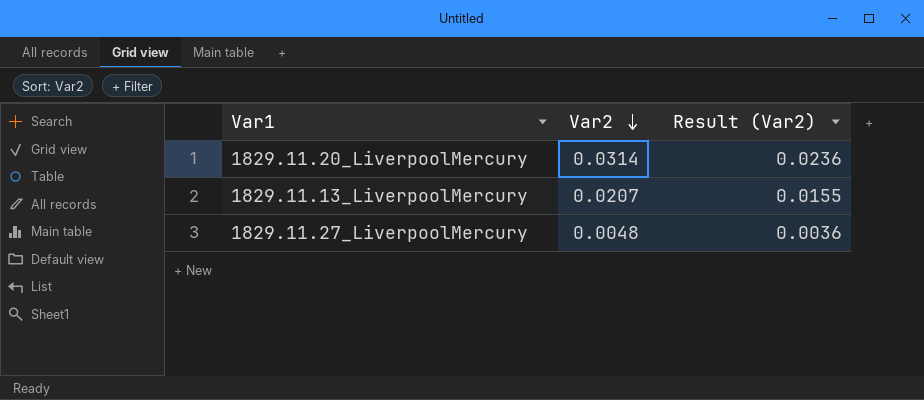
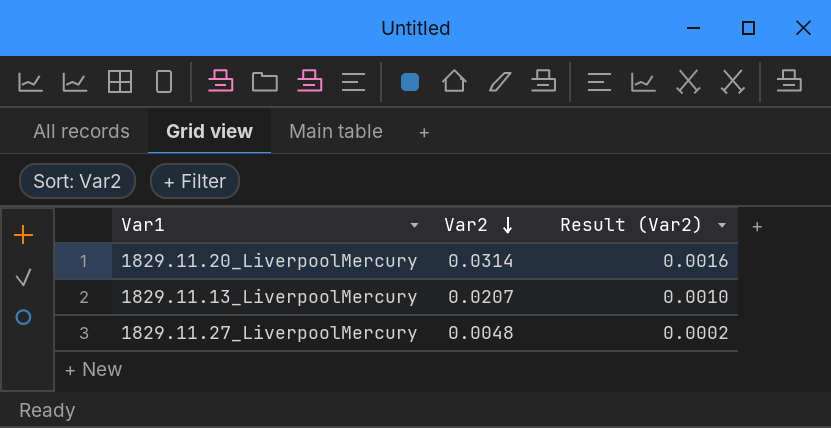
column Result (Var2) | formula: [Var2] * 0.75 -> [Var2] * 0.05

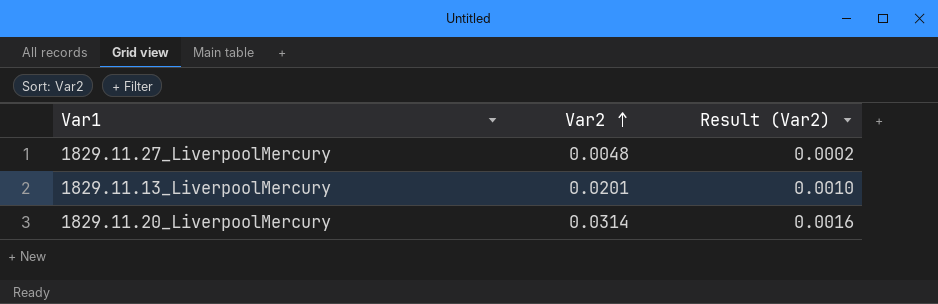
row order: Var2 descending -> Var2 ascending
1829.11.13_LiverpoolMercury | Var2: 0.0207 -> 0.0201

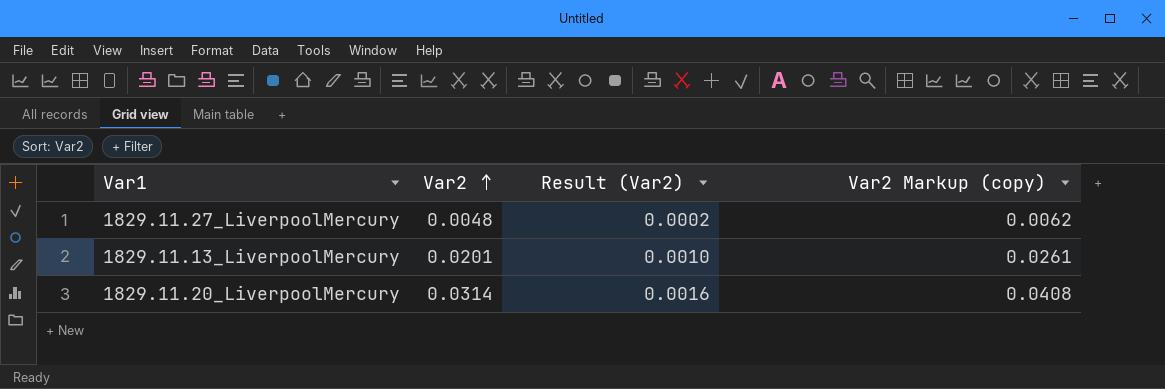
column Var2 Markup (copy) | formula: none -> [Var2] * 1.3

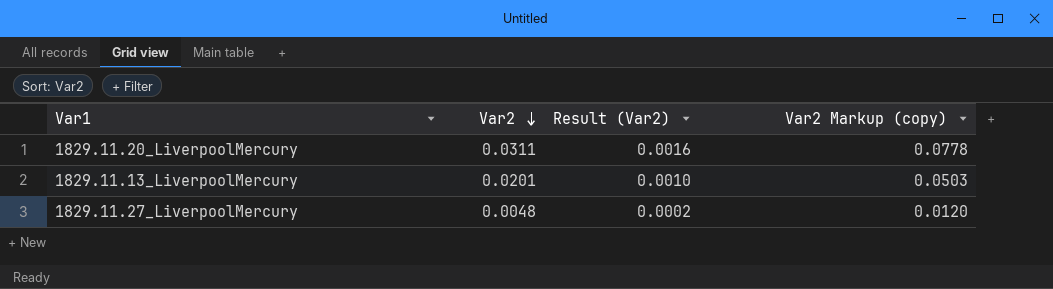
row order: Var2 ascending -> Var2 descending
column Var2 Markup (copy) | formula: [Var2] * 1.3 -> [Var2] * 2.5
1829.11.20_LiverpoolMercury | Var2: 0.0314 -> 0.0311

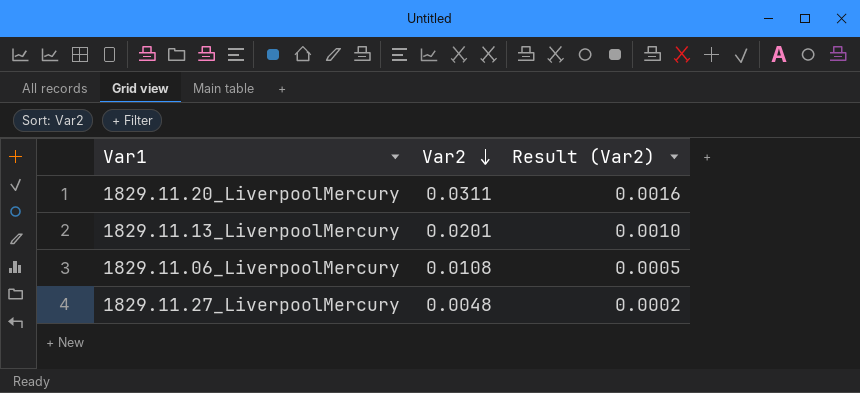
column Var2 Markup (copy) | formula: [Var2] * 2.5 -> none
row 1829.11.06_LiverpoolMercury: none -> 0.0108 | 0.0005

